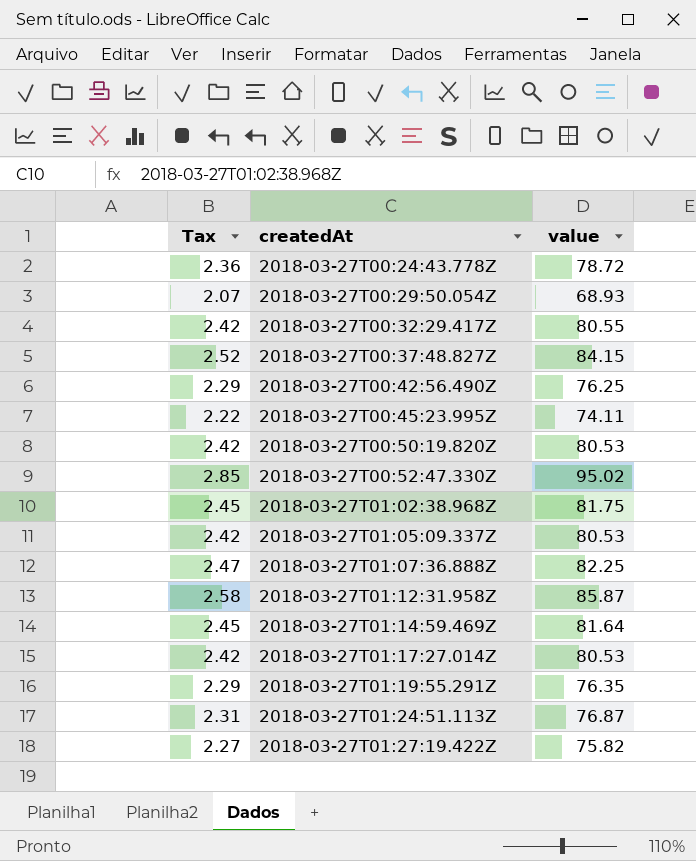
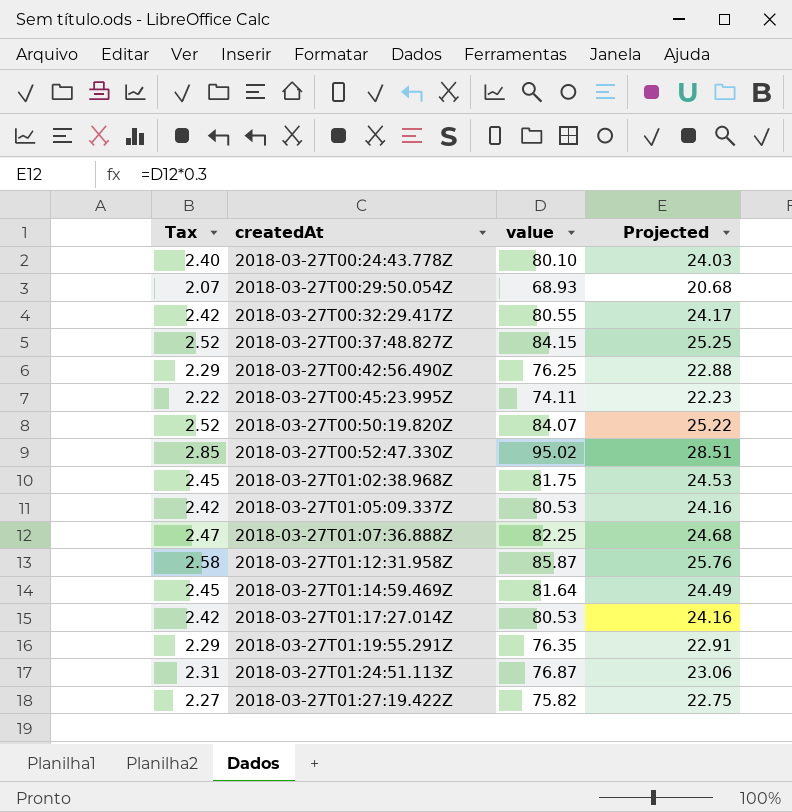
column Projected | formula: none -> [value] * 0.3
2018-03-27T00:24:43.778Z | Tax: 2.36 -> 2.40
2018-03-27T00:24:43.778Z | value: 78.72 -> 80.10
2018-03-27T00:50:19.820Z | Tax: 2.42 -> 2.52
2018-03-27T00:50:19.820Z | value: 80.53 -> 84.07

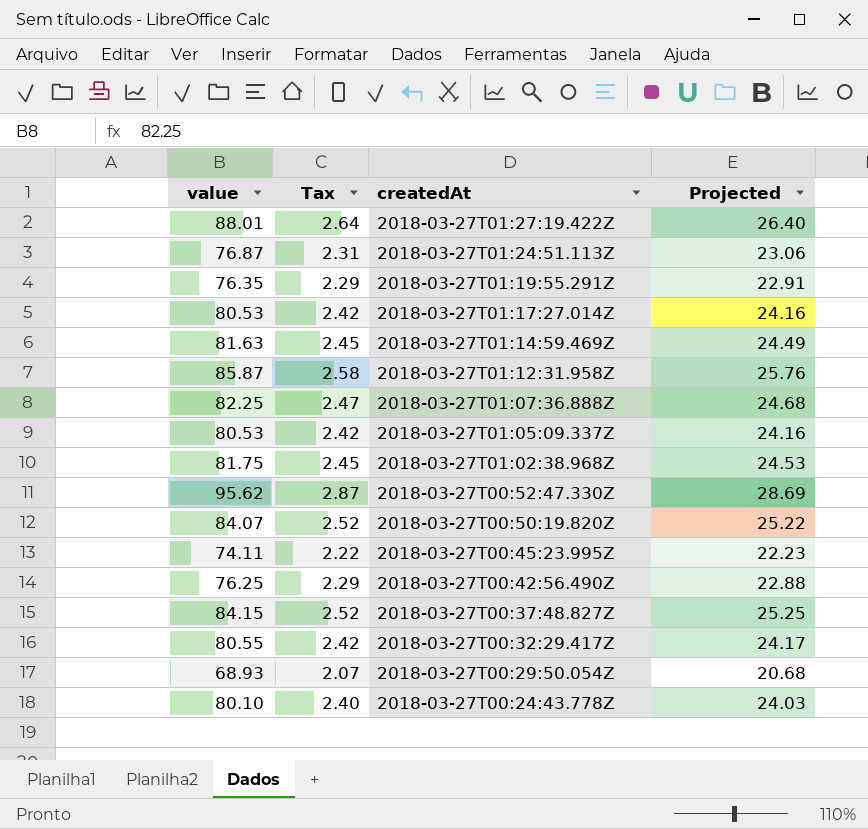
row order: createdAt ascending -> createdAt descending
column value | position: 3 -> 1
2018-03-27T01:27:19.422Z | value: 75.82 -> 88.01
2018-03-27T01:27:19.422Z | Tax: 2.27 -> 2.64
2018-03-27T01:27:19.422Z | Projected: 22.75 -> 26.40
2018-03-27T01:14:59.469Z | value: 81.64 -> 81.63
2018-03-27T00:52:47.330Z | value: 95.02 -> 95.62
2018-03-27T00:52:47.330Z | Tax: 2.85 -> 2.87
2018-03-27T00:52:47.330Z | Projected: 28.51 -> 28.69

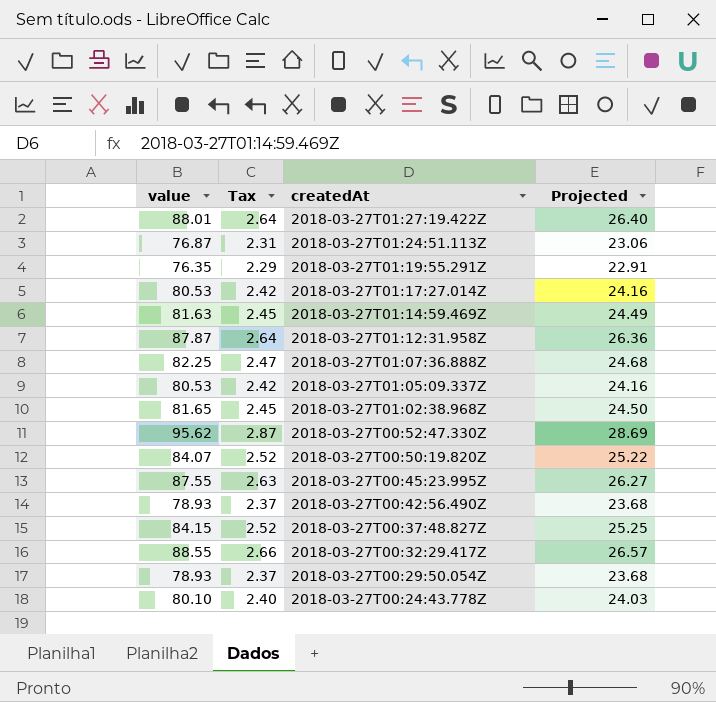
2018-03-27T01:12:31.958Z | value: 85.87 -> 87.87
2018-03-27T01:12:31.958Z | Tax: 2.58 -> 2.64
2018-03-27T01:12:31.958Z | Projected: 25.76 -> 26.36
2018-03-27T01:02:38.968Z | value: 81.75 -> 81.65
2018-03-27T01:02:38.968Z | Projected: 24.53 -> 24.50
2018-03-27T00:45:23.995Z | value: 74.11 -> 87.55
2018-03-27T00:45:23.995Z | Tax: 2.22 -> 2.63
2018-03-27T00:45:23.995Z | Projected: 22.23 -> 26.27
2018-03-27T00:42:56.490Z | value: 76.25 -> 78.93
2018-03-27T00:42:56.490Z | Tax: 2.29 -> 2.37
2018-03-27T00:42:56.490Z | Projected: 22.88 -> 23.68
2018-03-27T00:32:29.417Z | value: 80.55 -> 88.55
2018-03-27T00:32:29.417Z | Tax: 2.42 -> 2.66
2018-03-27T00:32:29.417Z | Projected: 24.17 -> 26.57
2018-03-27T00:29:50.054Z | value: 68.93 -> 78.93
2018-03-27T00:29:50.054Z | Tax: 2.07 -> 2.37
2018-03-27T00:29:50.054Z | Projected: 20.68 -> 23.68

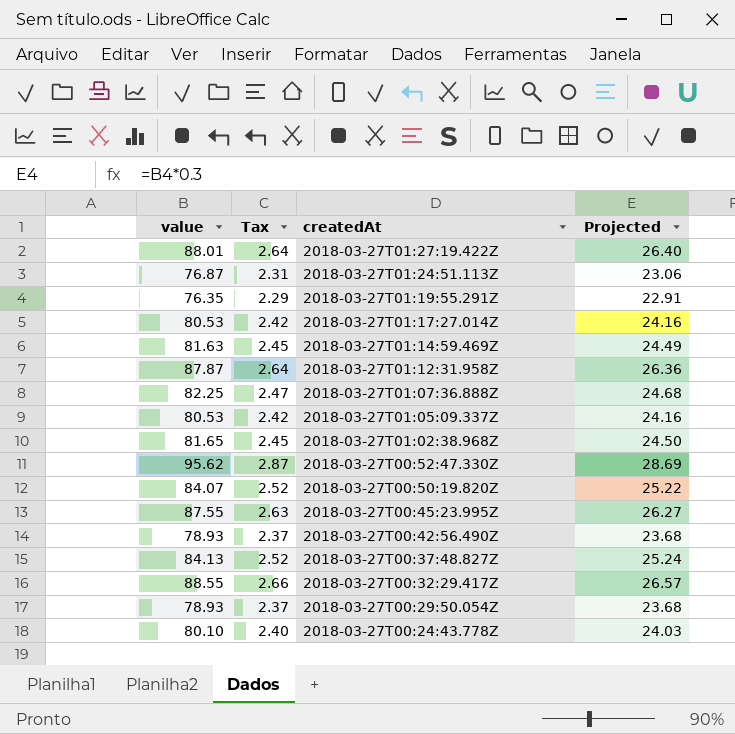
2018-03-27T00:37:48.827Z | value: 84.15 -> 84.13
2018-03-27T00:37:48.827Z | Projected: 25.25 -> 25.24

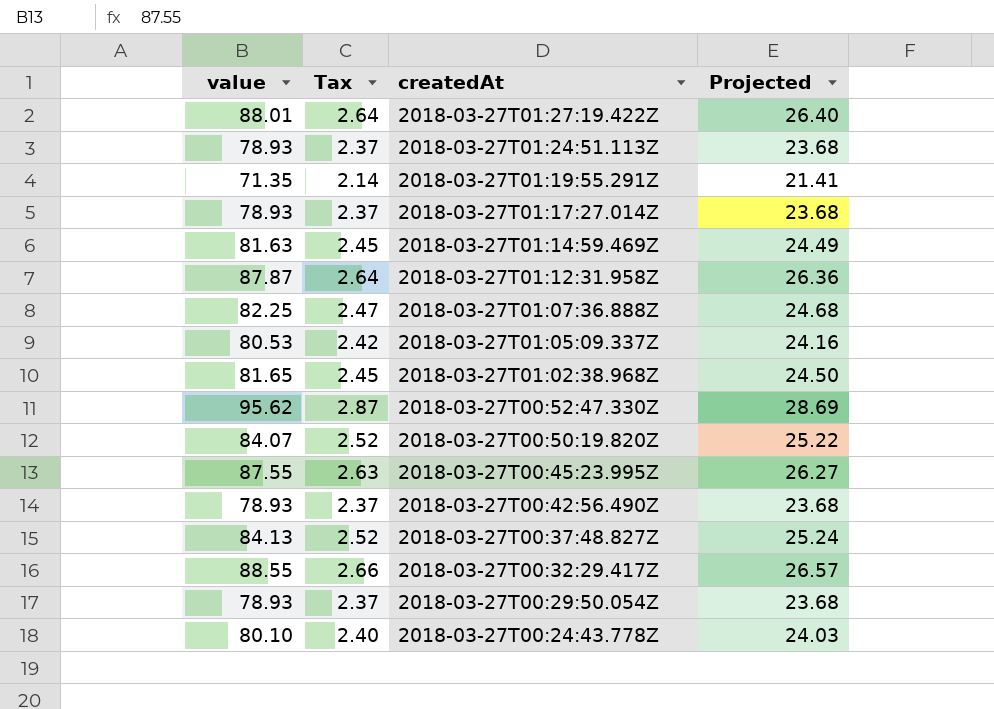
2018-03-27T01:24:51.113Z | value: 76.87 -> 78.93
2018-03-27T01:24:51.113Z | Tax: 2.31 -> 2.37
2018-03-27T01:24:51.113Z | Projected: 23.06 -> 23.68
2018-03-27T01:19:55.291Z | value: 76.35 -> 71.35
2018-03-27T01:19:55.291Z | Tax: 2.29 -> 2.14
2018-03-27T01:19:55.291Z | Projected: 22.91 -> 21.41
2018-03-27T01:17:27.014Z | value: 80.53 -> 78.93
2018-03-27T01:17:27.014Z | Tax: 2.42 -> 2.37
2018-03-27T01:17:27.014Z | Projected: 24.16 -> 23.68

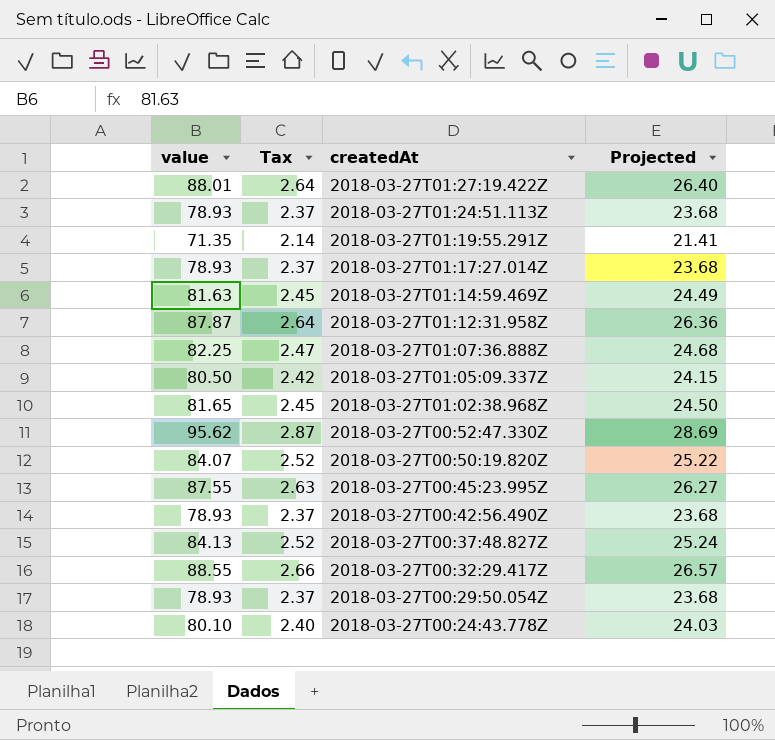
2018-03-27T01:05:09.337Z | value: 80.53 -> 80.50
2018-03-27T01:05:09.337Z | Projected: 24.16 -> 24.15

